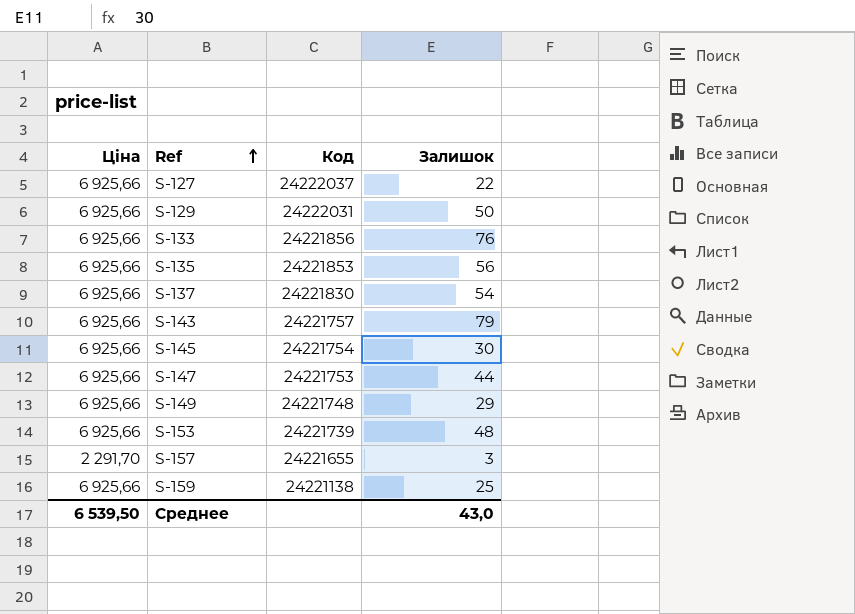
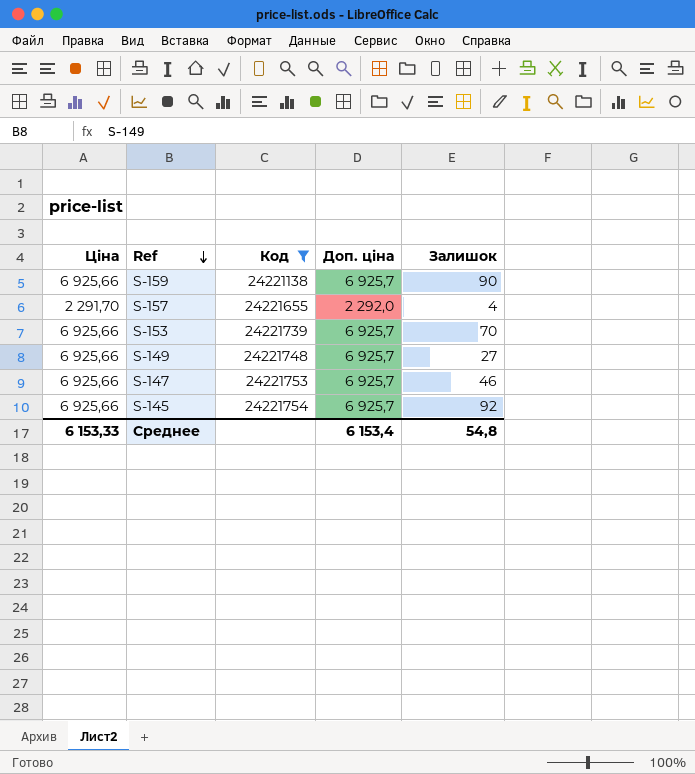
filter: none -> Код <= 24221754
row order: Ref ascending -> Ref descending
column Доп. ціна | position: none -> 4
S-159 | Залишок: 25 -> 90
S-157 | Залишок: 3 -> 4
S-153 | Залишок: 48 -> 70
S-149 | Залишок: 29 -> 27
S-147 | Залишок: 44 -> 46
S-145 | Залишок: 30 -> 92
Среднее | Ціна: 6 539,50 -> 6 153,33
Среднее | Залишок: 43,0 -> 54,8

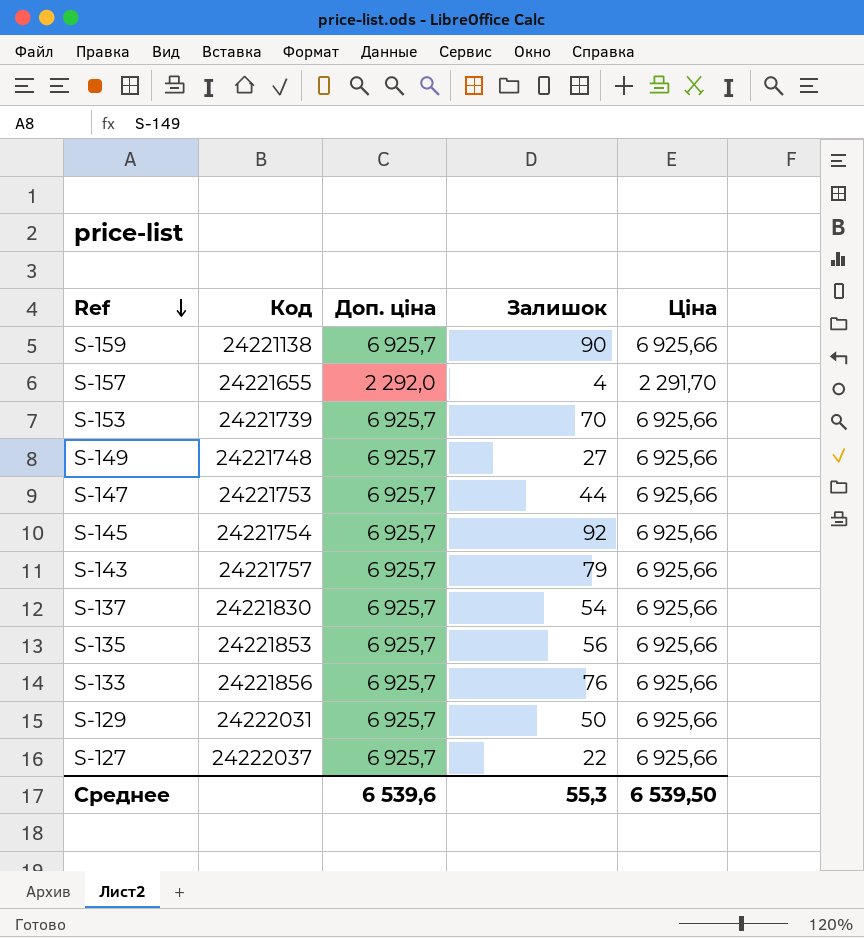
filter: Код <= 24221754 -> none
column Ціна | position: 1 -> 5
S-147 | Залишок: 46 -> 44
Среднее | Доп. ціна: 6 153,4 -> 6 539,6
Среднее | Залишок: 54,8 -> 55,3
Среднее | Ціна: 6 153,33 -> 6 539,50

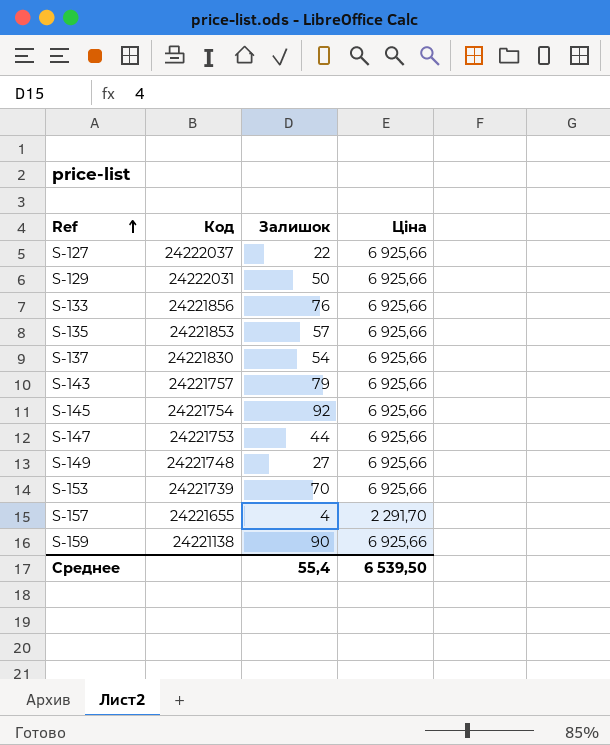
row order: Ref descending -> Ref ascending
column Доп. ціна | position: 3 -> none
S-135 | Залишок: 56 -> 57
Среднее | Залишок: 55,3 -> 55,4

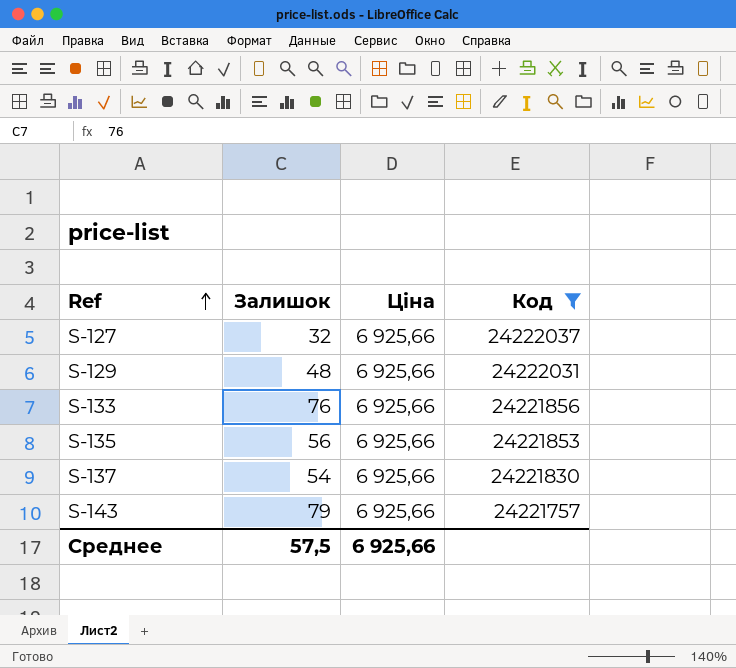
filter: none -> Код >= 24221757
column Код | position: 2 -> 4
S-127 | Залишок: 22 -> 32
S-129 | Залишок: 50 -> 48
S-135 | Залишок: 57 -> 56
Среднее | Залишок: 55,4 -> 57,5
Среднее | Ціна: 6 539,50 -> 6 925,66

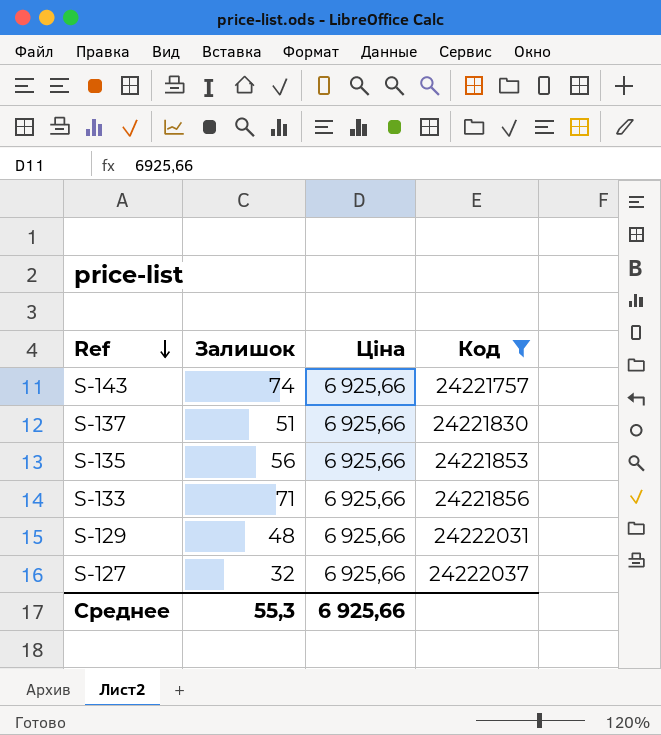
row order: Ref ascending -> Ref descending
S-143 | Залишок: 79 -> 74
S-137 | Залишок: 54 -> 51
S-133 | Залишок: 76 -> 71
Среднее | Залишок: 57,5 -> 55,3

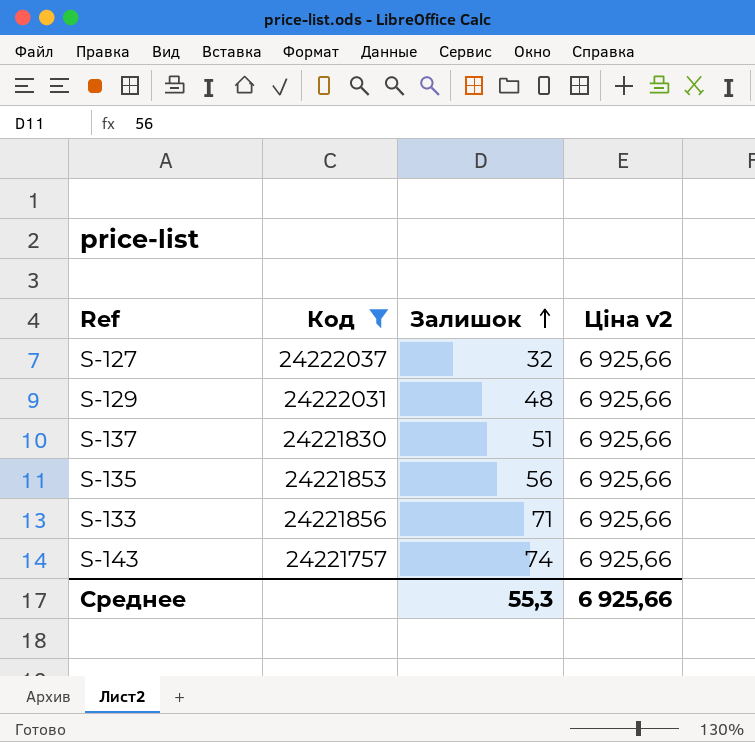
row order: Ref descending -> Залишок ascending
column Код | position: 4 -> 2
column name: Ціна -> Ціна v2

